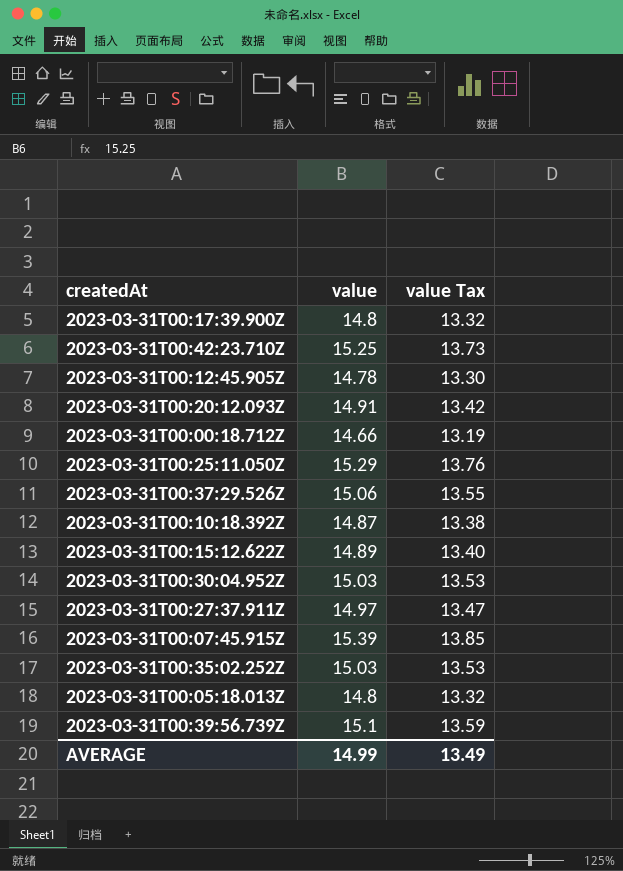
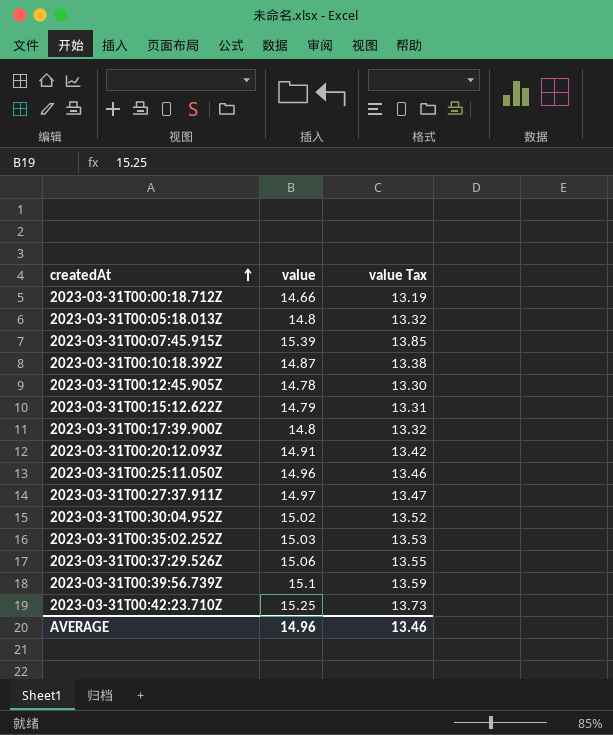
row order: none -> createdAt ascending
2023-03-31T00:15:12.622Z | value: 14.89 -> 14.79
2023-03-31T00:15:12.622Z | value Tax: 13.40 -> 13.31
2023-03-31T00:25:11.050Z | value: 15.29 -> 14.96
2023-03-31T00:25:11.050Z | value Tax: 13.76 -> 13.46
2023-03-31T00:30:04.952Z | value: 15.03 -> 15.02
2023-03-31T00:30:04.952Z | value Tax: 13.53 -> 13.52
AVERAGE | value: 14.99 -> 14.96
AVERAGE | value Tax: 13.49 -> 13.46

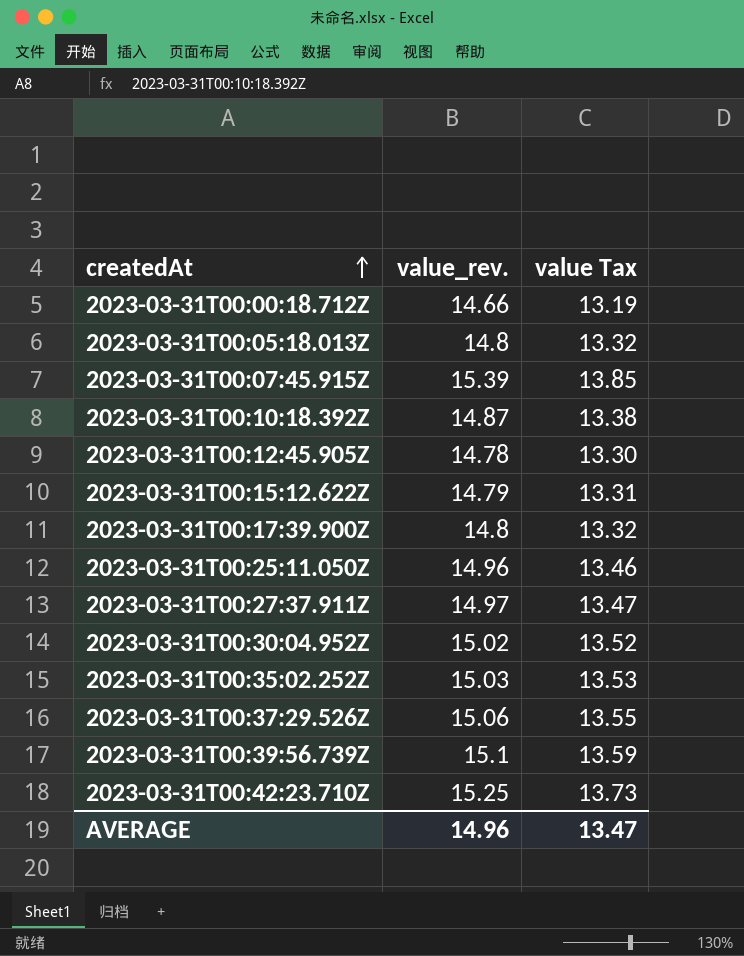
column name: value -> value_rev.
row 2023-03-31T00:20:12.093Z: 14.91 | 13.42 -> none
AVERAGE | value Tax: 13.46 -> 13.47

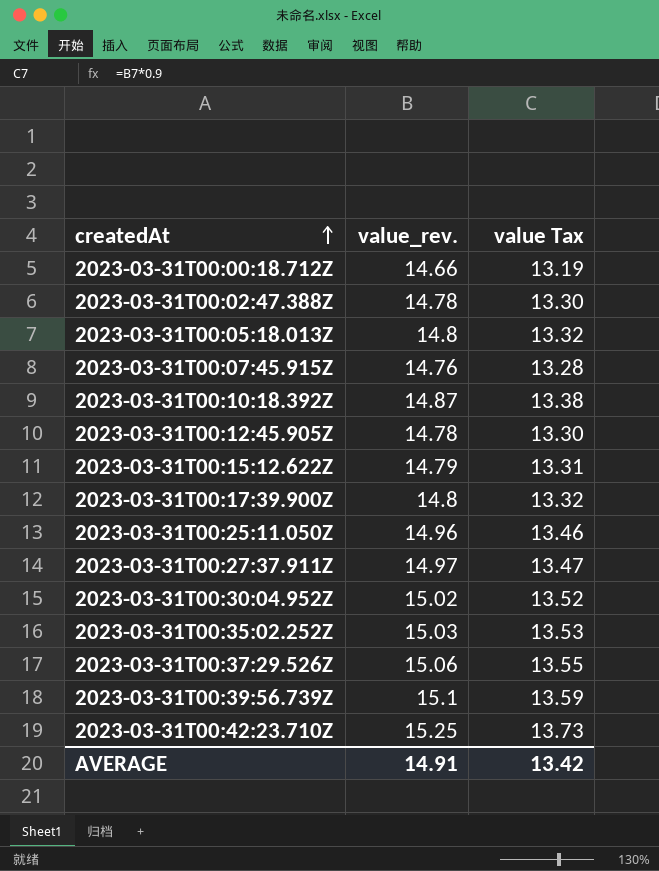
row 2023-03-31T00:02:47.388Z: none -> 14.78 | 13.30
2023-03-31T00:07:45.915Z | value_rev.: 15.39 -> 14.76
2023-03-31T00:07:45.915Z | value Tax: 13.85 -> 13.28
AVERAGE | value_rev.: 14.96 -> 14.91
AVERAGE | value Tax: 13.47 -> 13.42

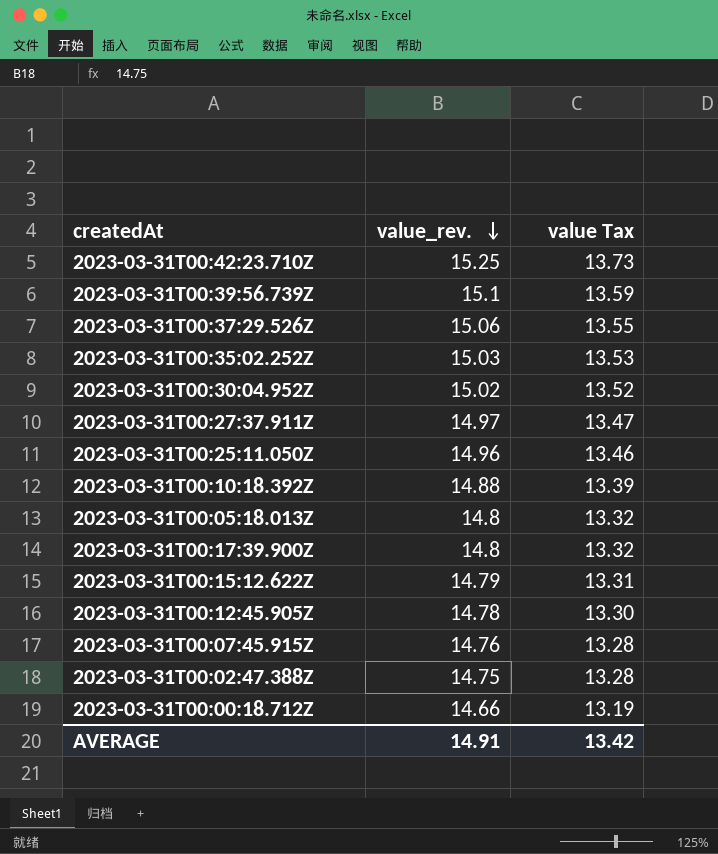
row order: createdAt ascending -> value_rev. descending
2023-03-31T00:10:18.392Z | value_rev.: 14.87 -> 14.88
2023-03-31T00:10:18.392Z | value Tax: 13.38 -> 13.39
2023-03-31T00:02:47.388Z | value_rev.: 14.78 -> 14.75
2023-03-31T00:02:47.388Z | value Tax: 13.30 -> 13.28

